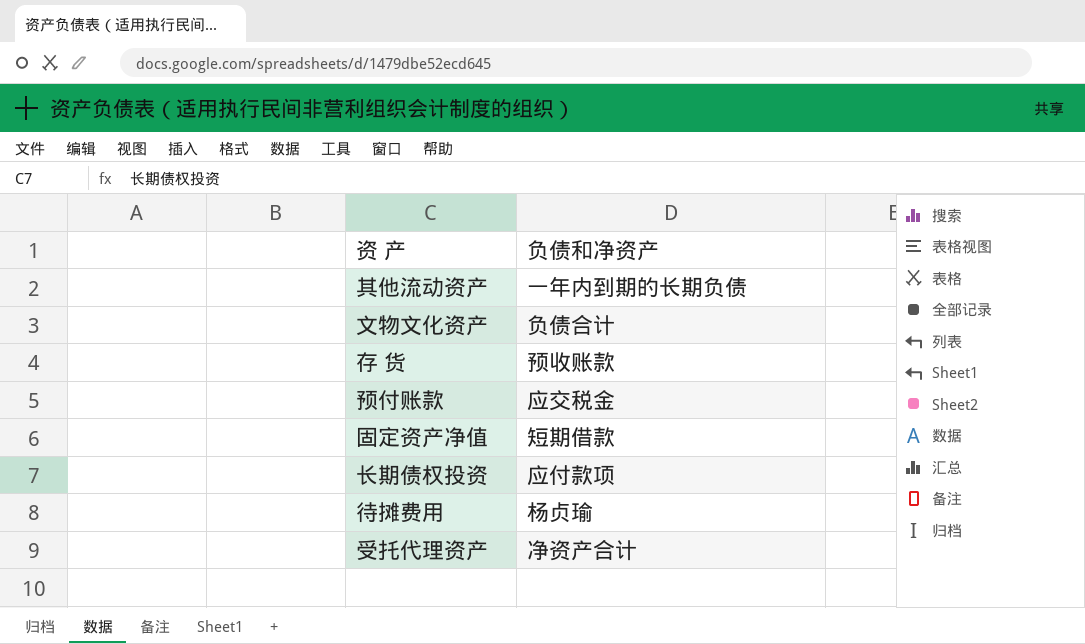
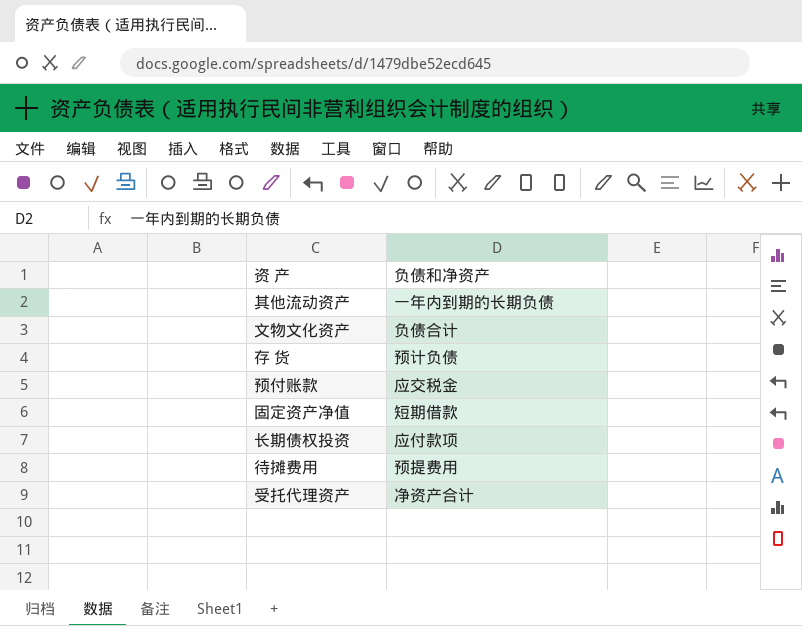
存 货 | 负债和净资产: 预收账款 -> 预计负债
待摊费用 | 负债和净资产: 杨贞瑜 -> 预提费用

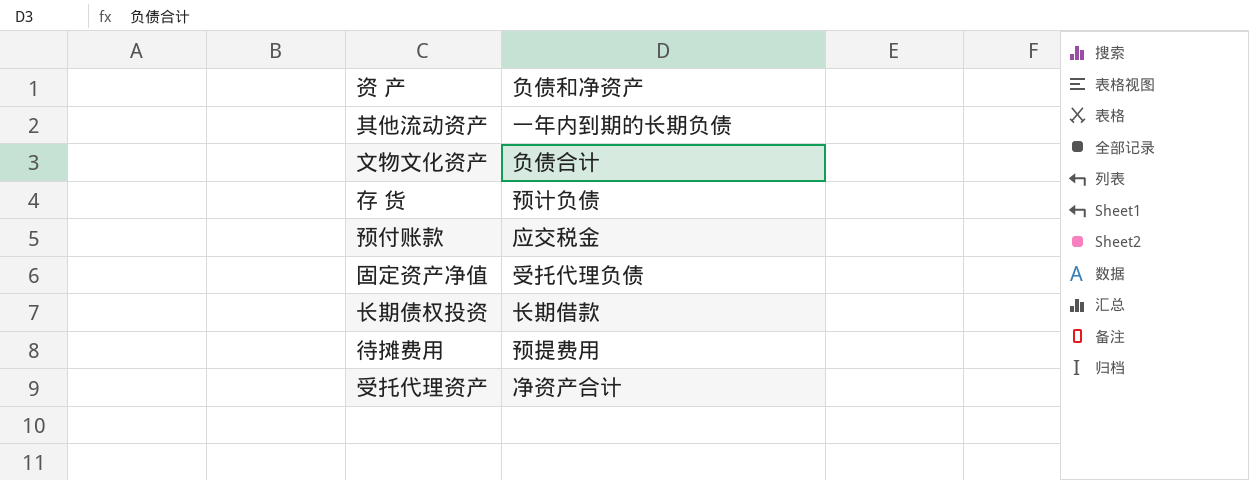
固定资产净值 | 负债和净资产: 短期借款 -> 受托代理负债
长期债权投资 | 负债和净资产: 应付款项 -> 长期借款

